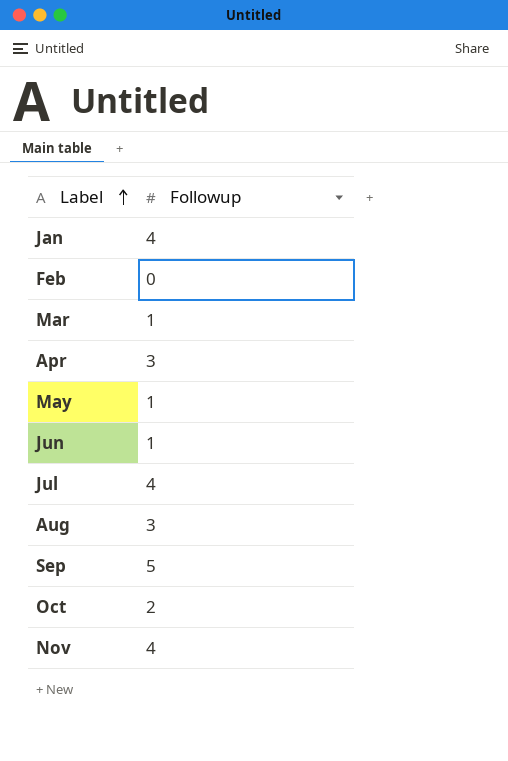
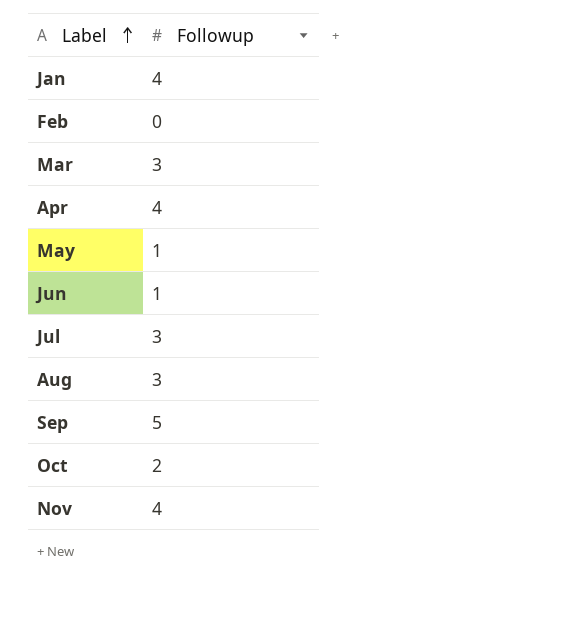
Mar | Followup: 1 -> 3
Apr | Followup: 3 -> 4
Jul | Followup: 4 -> 3

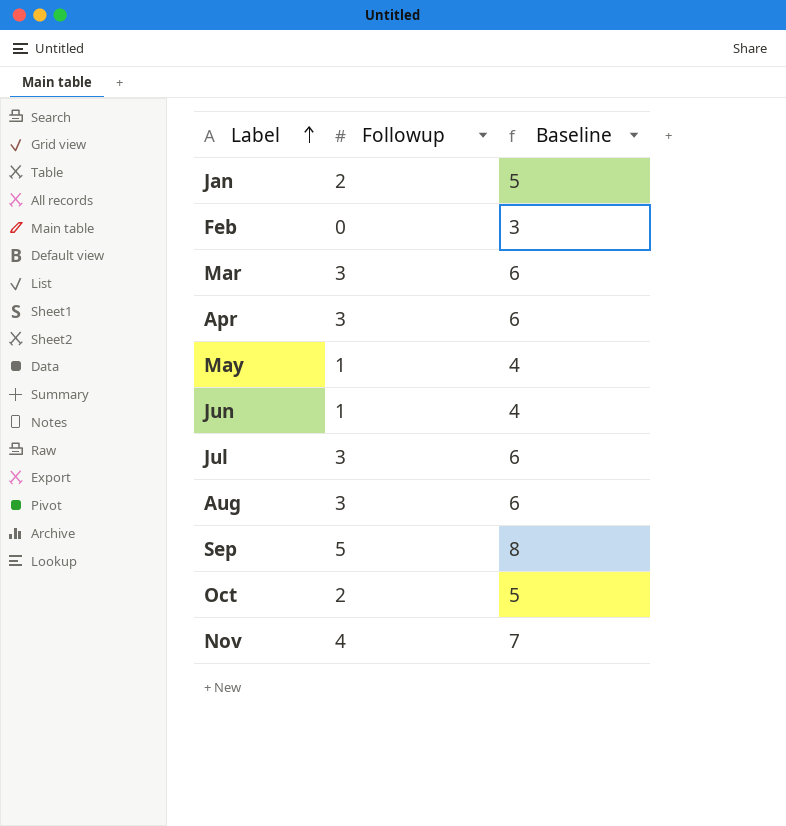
column Baseline | formula: none -> [Followup] + 3
Jan | Followup: 4 -> 2
Apr | Followup: 4 -> 3

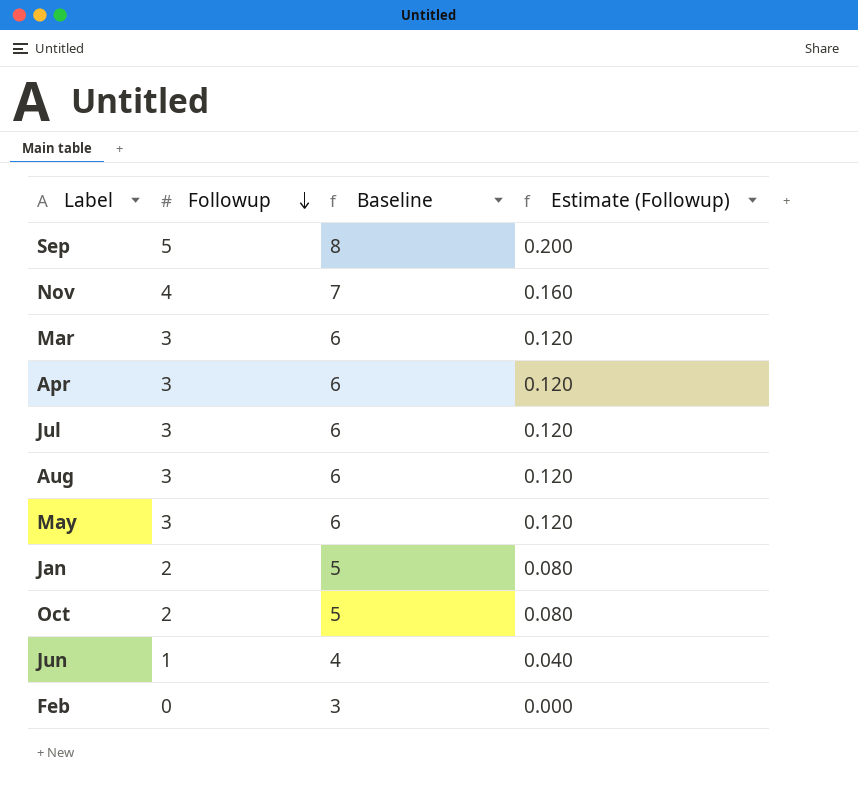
row order: Label ascending -> Followup descending
column Estimate (Followup) | formula: none -> [Followup] * 0.04
May | Followup: 1 -> 3
May | Baseline: 4 -> 6

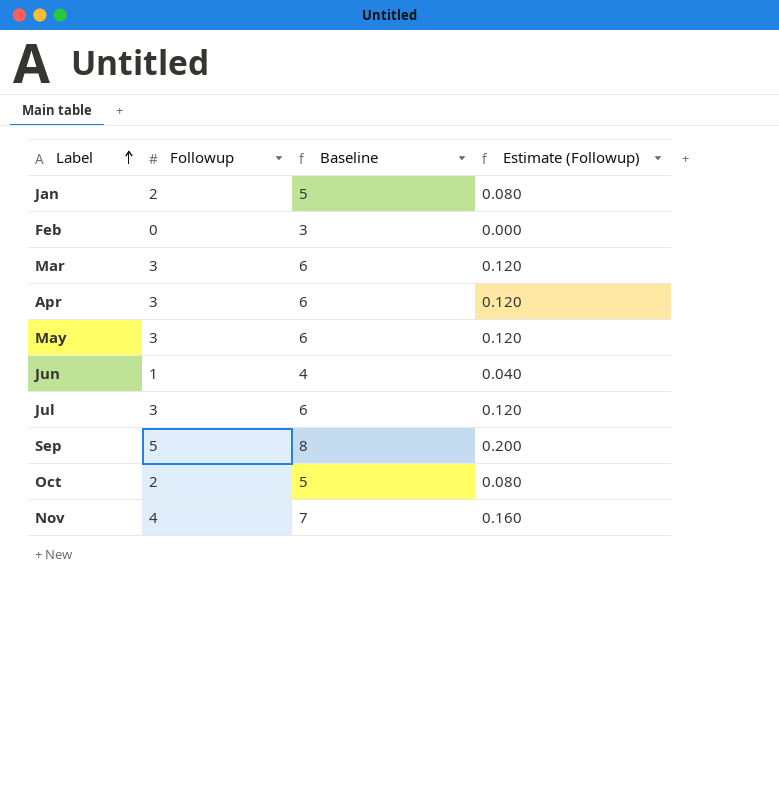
row order: Followup descending -> Label ascending
row Aug: 3 | 6 | 0.120 -> none

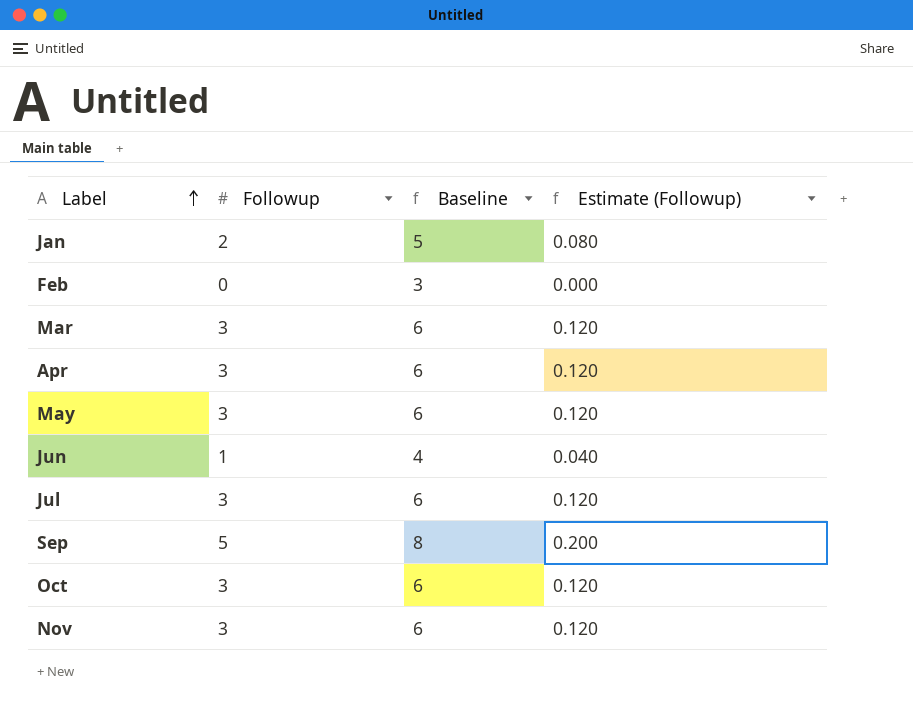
Oct | Followup: 2 -> 3
Oct | Baseline: 5 -> 6
Oct | Estimate (Followup): 0.080 -> 0.120
Nov | Followup: 4 -> 3
Nov | Baseline: 7 -> 6
Nov | Estimate (Followup): 0.160 -> 0.120

